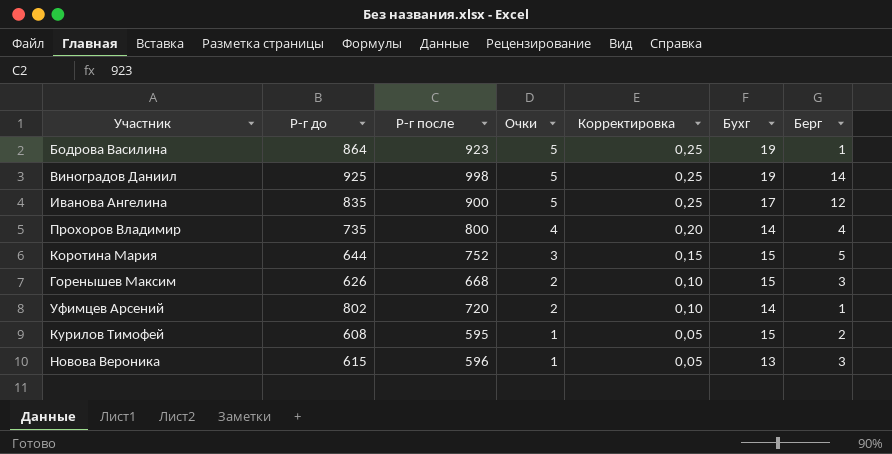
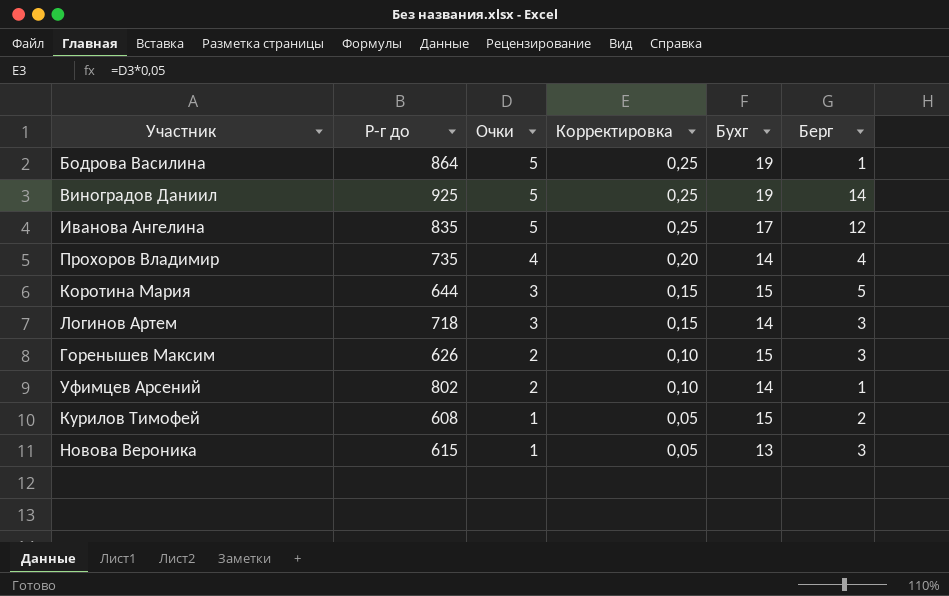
column Р-г после | position: 3 -> none
row Логинов Артем: none -> 718 | 3 | 0,15 | 14 | 3

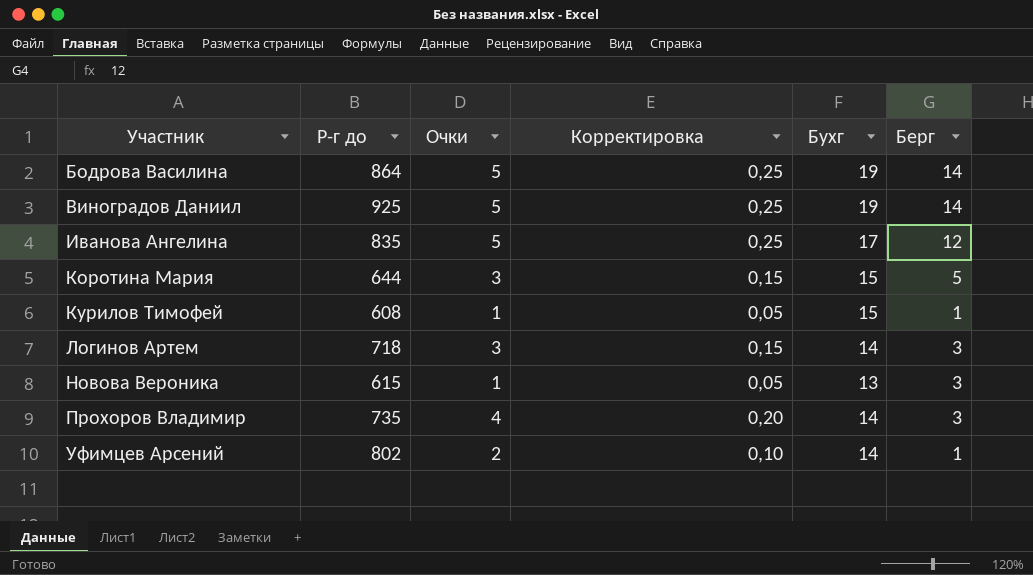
row order: Очки descending -> Участник ascending
row Горенышев Максим: 626 | 2 | 0,10 | 15 | 3 -> none
Бодрова Василина | Берг: 1 -> 14
Курилов Тимофей | Берг: 2 -> 1
Прохоров Владимир | Берг: 4 -> 3

